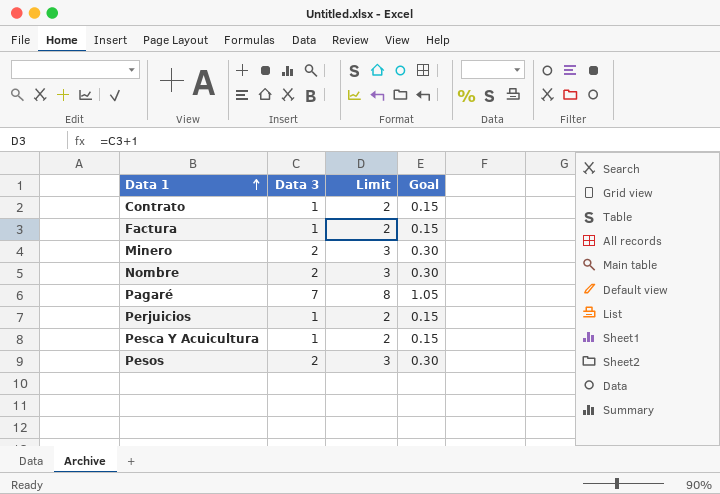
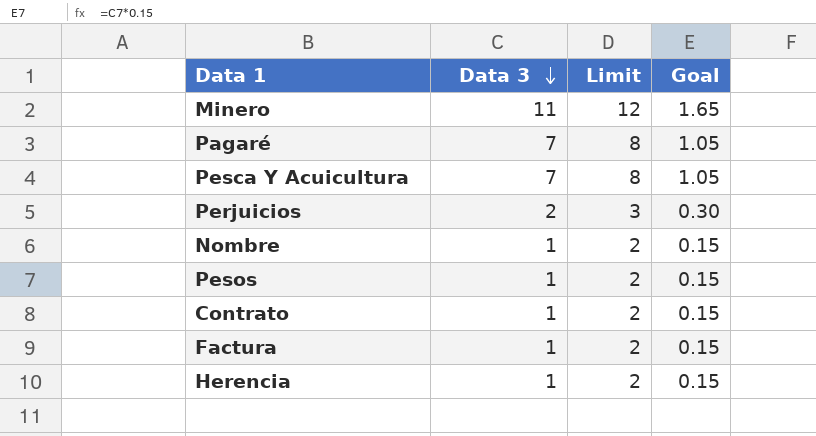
row order: Data 1 ascending -> Data 3 descending
Minero | Data 3: 2 -> 11
Minero | Limit: 3 -> 12
Minero | Goal: 0.30 -> 1.65
Pesca Y Acuicultura | Data 3: 1 -> 7
Pesca Y Acuicultura | Limit: 2 -> 8
Pesca Y Acuicultura | Goal: 0.15 -> 1.05
Perjuicios | Data 3: 1 -> 2
Perjuicios | Limit: 2 -> 3
Perjuicios | Goal: 0.15 -> 0.30
Nombre | Data 3: 2 -> 1
Nombre | Limit: 3 -> 2
Nombre | Goal: 0.30 -> 0.15
Pesos | Data 3: 2 -> 1
Pesos | Limit: 3 -> 2
Pesos | Goal: 0.30 -> 0.15
row Herencia: none -> 1 | 2 | 0.15

